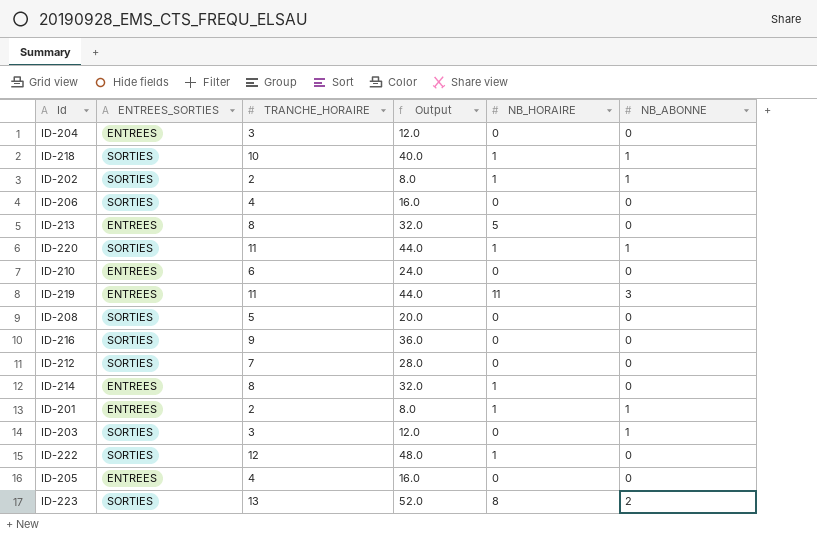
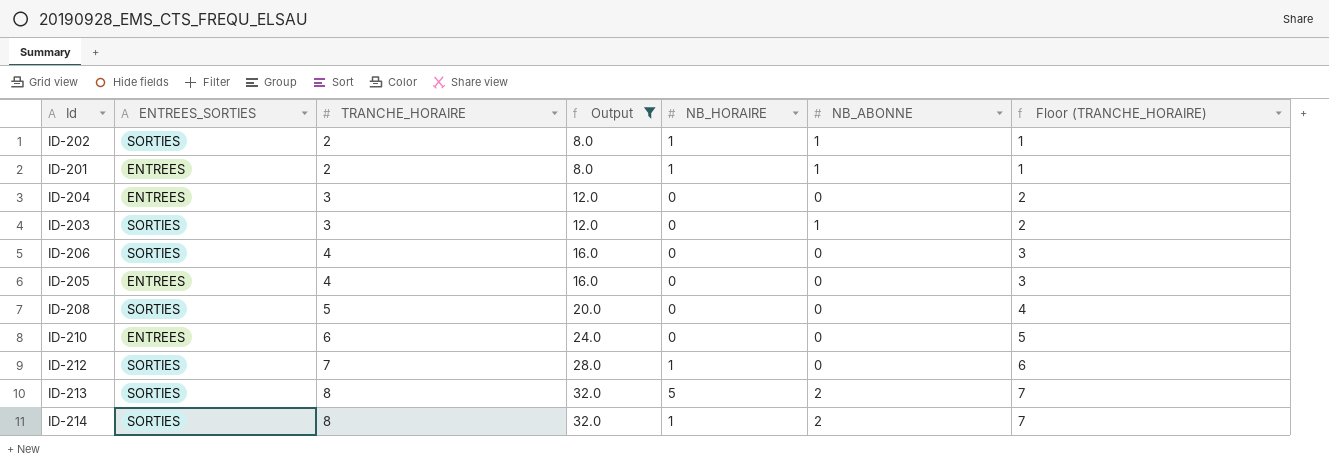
filter: none -> Output <= 32.0
row order: none -> TRANCHE_HORAIRE ascending
column Floor (TRANCHE_HORAIRE) | formula: none -> [TRANCHE_HORAIRE] - 1
ID-212 | NB_HORAIRE: 0 -> 1
ID-213 | ENTREES_SORTIES: ENTREES -> SORTIES
ID-213 | NB_ABONNE: 0 -> 2
ID-214 | ENTREES_SORTIES: ENTREES -> SORTIES
ID-214 | NB_ABONNE: 0 -> 2

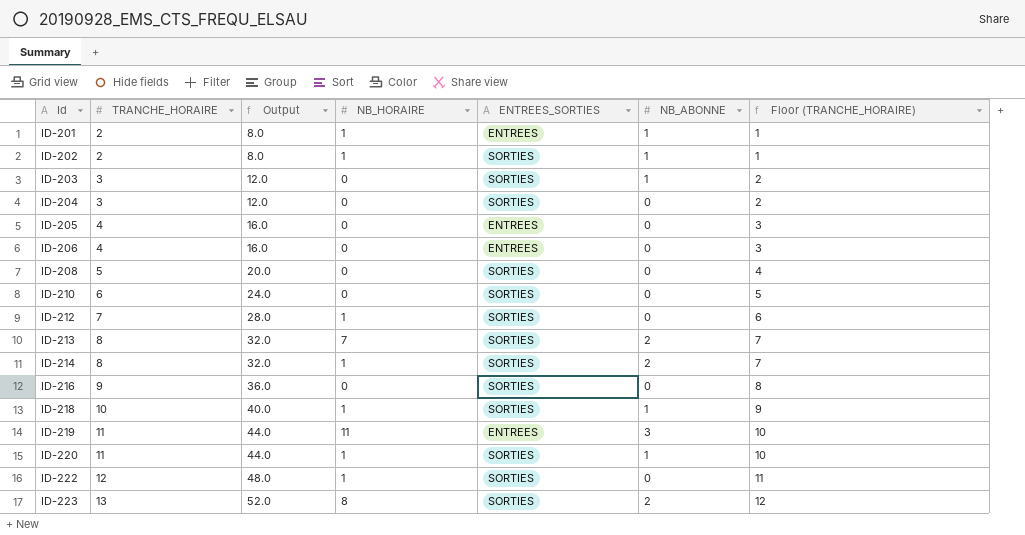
filter: Output <= 32.0 -> none
row order: TRANCHE_HORAIRE ascending -> Id ascending
column ENTREES_SORTIES | position: 2 -> 5
ID-204 | ENTREES_SORTIES: ENTREES -> SORTIES
ID-206 | ENTREES_SORTIES: SORTIES -> ENTREES
ID-210 | ENTREES_SORTIES: ENTREES -> SORTIES
ID-213 | NB_HORAIRE: 5 -> 7

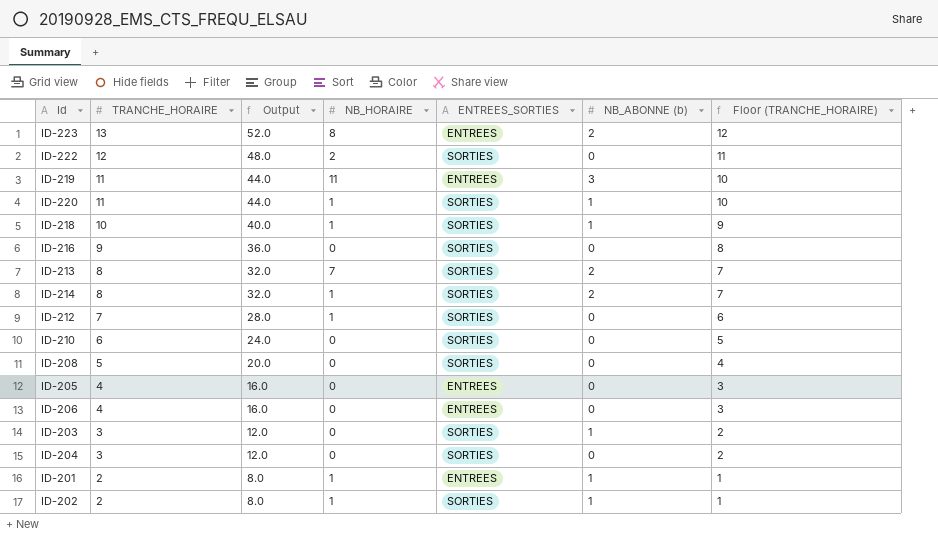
row order: Id ascending -> TRANCHE_HORAIRE descending
column name: NB_ABONNE -> NB_ABONNE (b)
ID-223 | ENTREES_SORTIES: SORTIES -> ENTREES
ID-222 | NB_HORAIRE: 1 -> 2

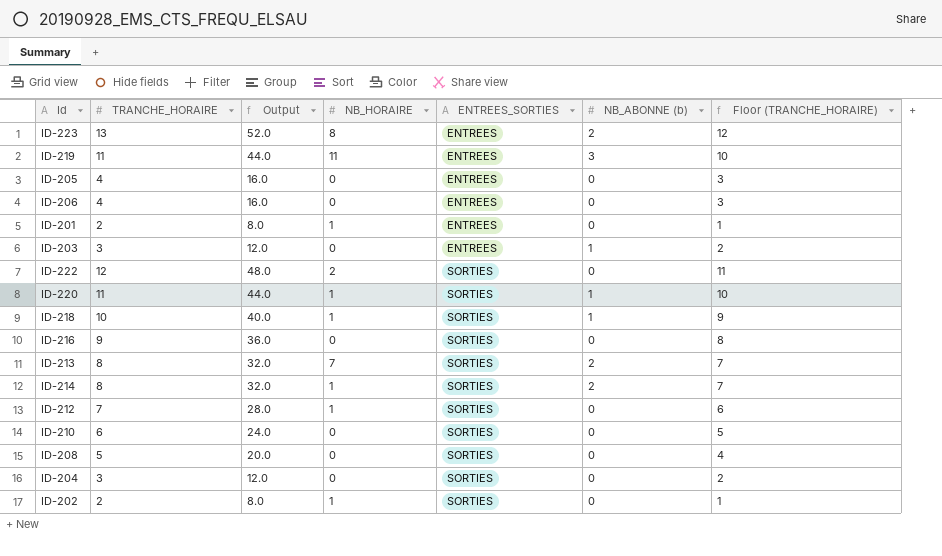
row order: TRANCHE_HORAIRE descending -> ENTREES_SORTIES ascending
ID-201 | NB_ABONNE (b): 1 -> 0
ID-203 | ENTREES_SORTIES: SORTIES -> ENTREES
ID-202 | NB_ABONNE (b): 1 -> 0

